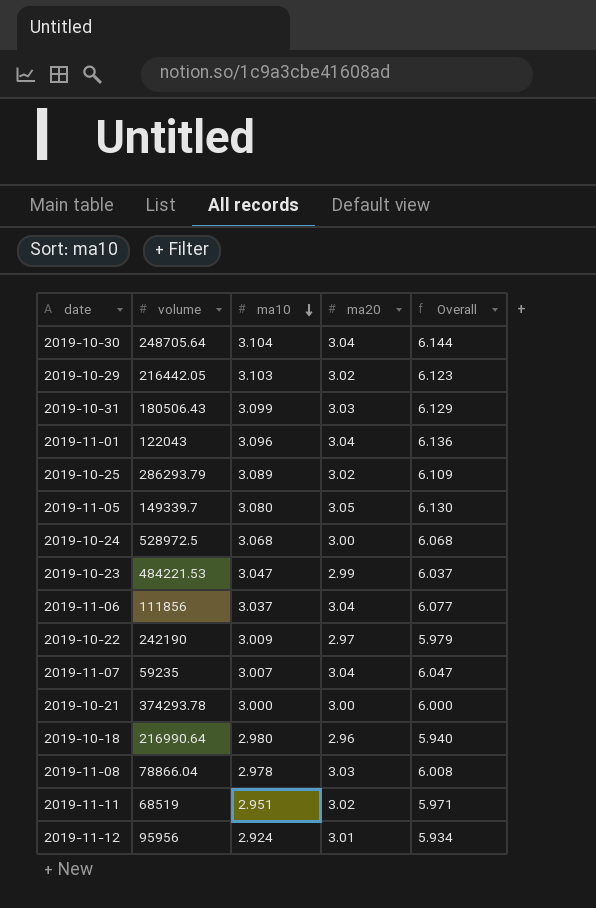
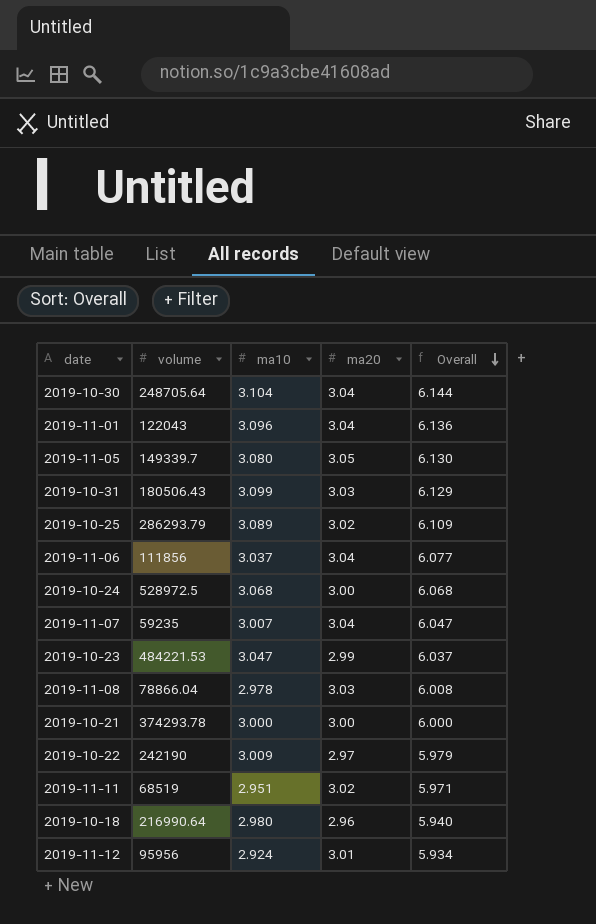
row order: ma10 descending -> Overall descending
row 2019-10-29: 216442.05 | 3.103 | 3.02 | 6.123 -> none

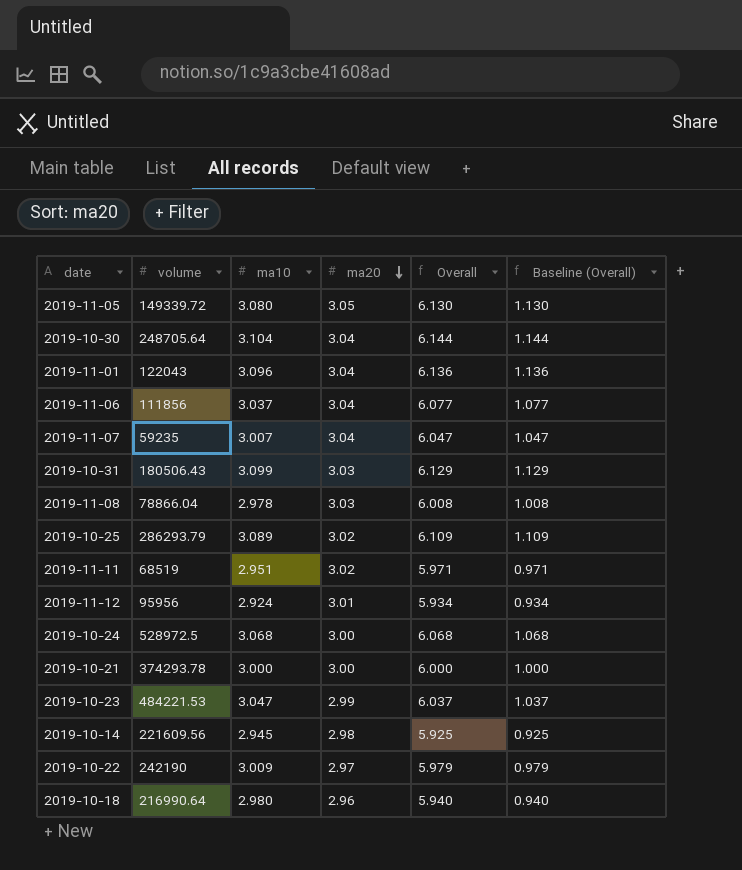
row order: Overall descending -> ma20 descending
column Baseline (Overall) | formula: none -> [Overall] - 5
2019-11-05 | volume: 149339.7 -> 149339.72
row 2019-10-14: none -> 221609.56 | 2.945 | 2.98 | 5.925 | 0.925

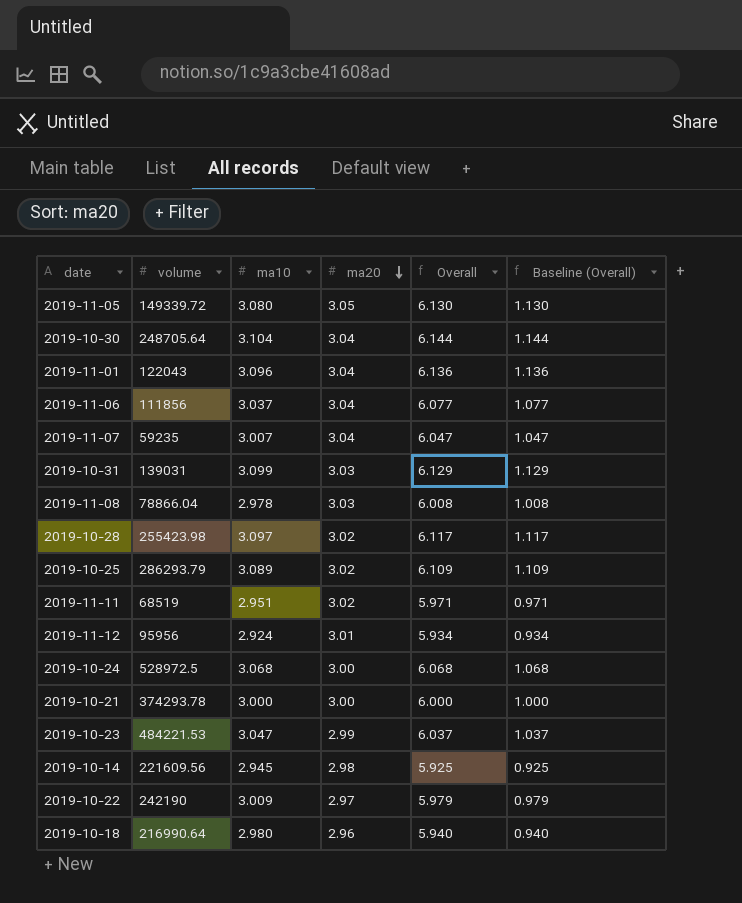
2019-10-31 | volume: 180506.43 -> 139031
row 2019-10-28: none -> 255423.98 | 3.097 | 3.02 | 6.117 | 1.117

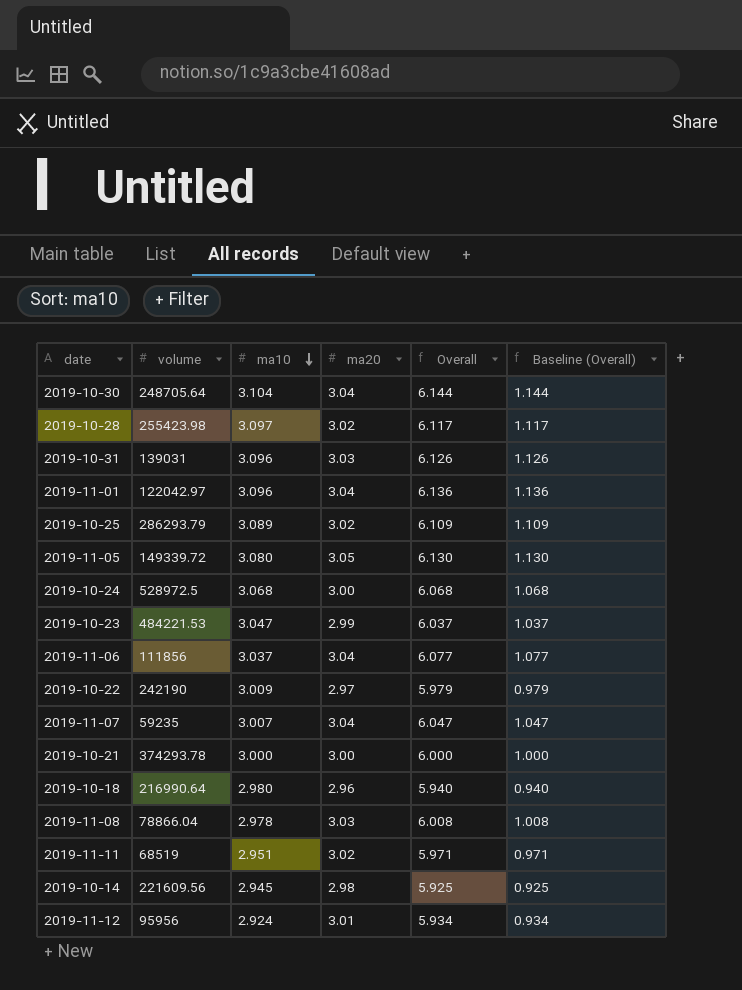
row order: ma20 descending -> ma10 descending
2019-10-31 | ma10: 3.099 -> 3.096
2019-10-31 | Overall: 6.129 -> 6.126
2019-10-31 | Baseline (Overall): 1.129 -> 1.126
2019-11-01 | volume: 122043 -> 122042.97

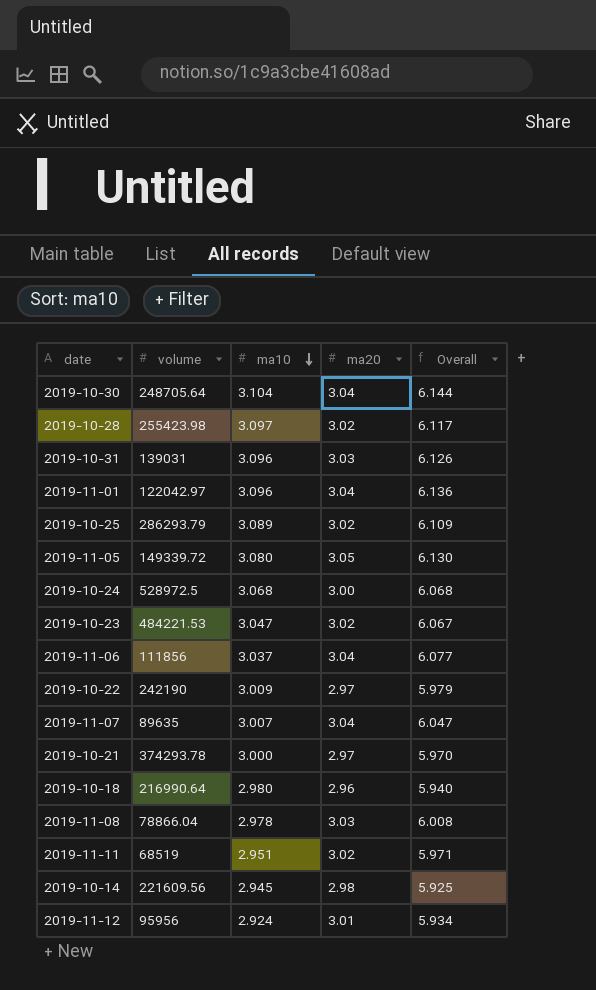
column Baseline (Overall) | formula: [Overall] - 5 -> none
2019-10-23 | ma20: 2.99 -> 3.02
2019-10-23 | Overall: 6.037 -> 6.067
2019-11-07 | volume: 59235 -> 89635
2019-10-21 | ma20: 3.00 -> 2.97
2019-10-21 | Overall: 6.000 -> 5.970

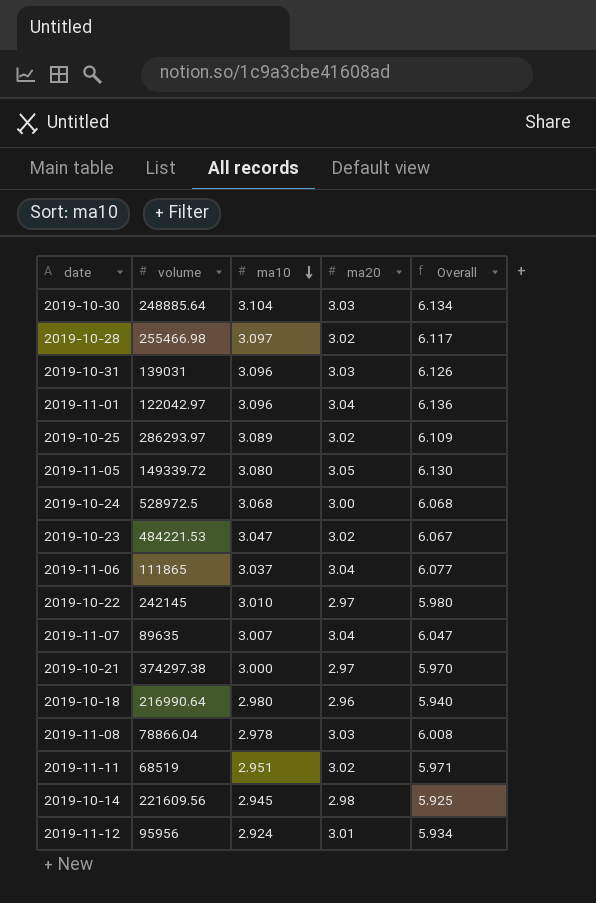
2019-10-30 | volume: 248705.64 -> 248885.64
2019-10-30 | ma20: 3.04 -> 3.03
2019-10-30 | Overall: 6.144 -> 6.134
2019-10-28 | volume: 255423.98 -> 255466.98
2019-10-25 | volume: 286293.79 -> 286293.97
2019-11-06 | volume: 111856 -> 111865
2019-10-22 | volume: 242190 -> 242145
2019-10-22 | ma10: 3.009 -> 3.010
2019-10-22 | Overall: 5.979 -> 5.980
2019-10-21 | volume: 374293.78 -> 374297.38

